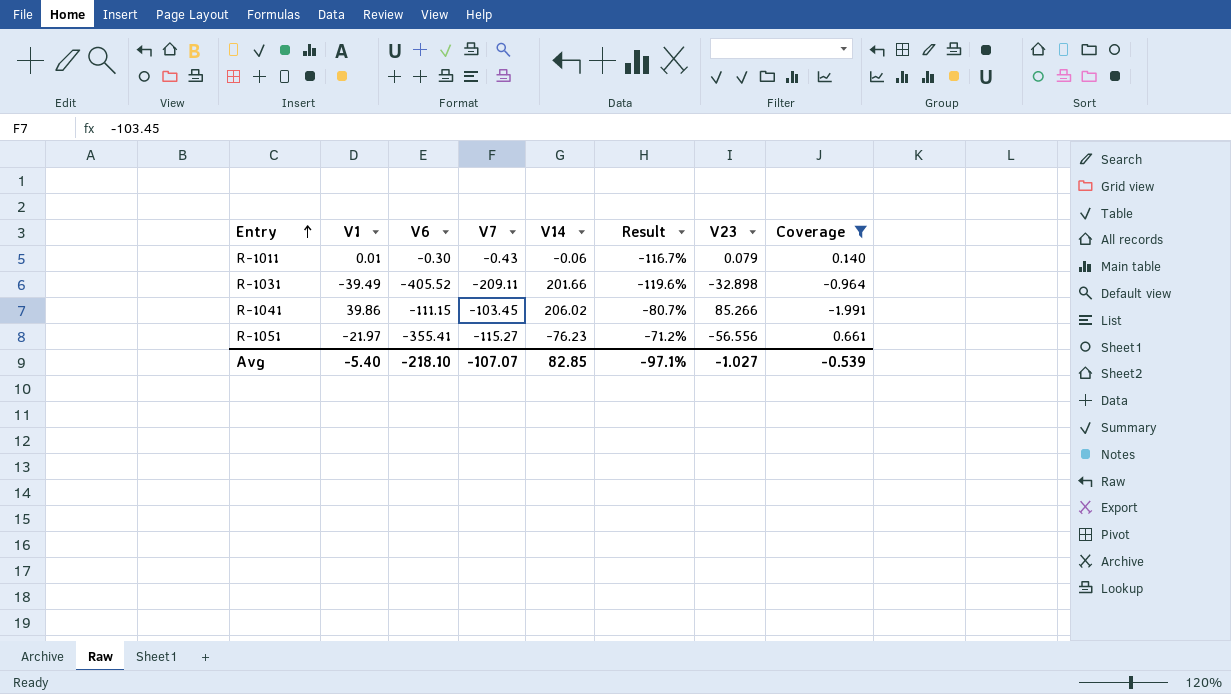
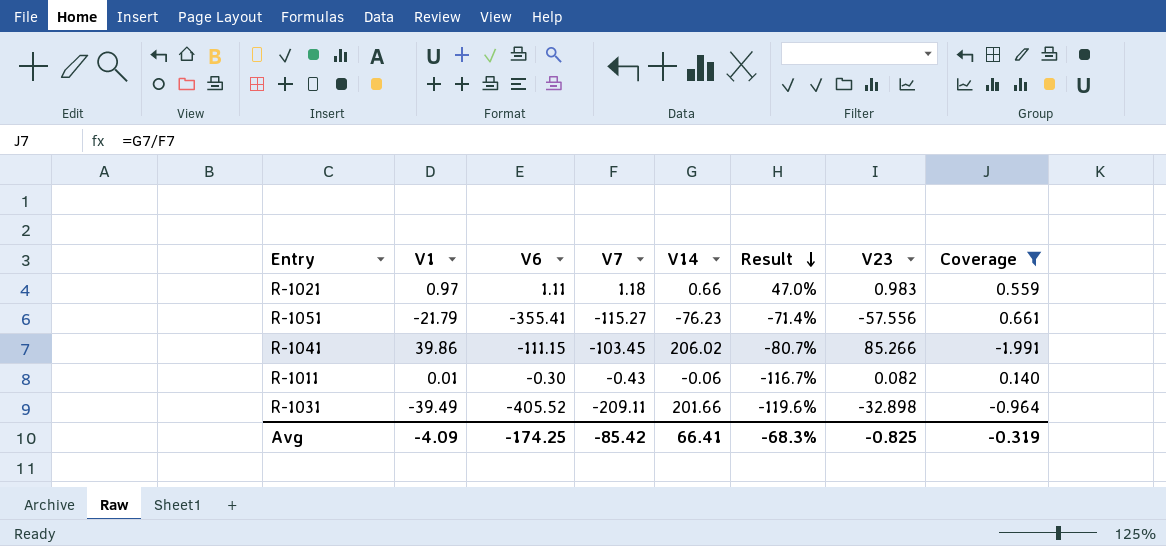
row order: Entry ascending -> Result descending
row R-1021: none -> 0.97 | 1.11 | 1.18 | 0.66 | 47.0% | 0.983 | 0.559
R-1051 | V1: -21.97 -> -21.79
R-1051 | Result: -71.2% -> -71.4%
R-1051 | V23: -56.556 -> -57.556
R-1011 | V23: 0.079 -> 0.082
Avg | V1: -5.40 -> -4.09
Avg | V6: -218.10 -> -174.25
Avg | V7: -107.07 -> -85.42
Avg | V14: 82.85 -> 66.41
Avg | Result: -97.1% -> -68.3%
Avg | V23: -1.027 -> -0.825
Avg | Coverage: -0.539 -> -0.319

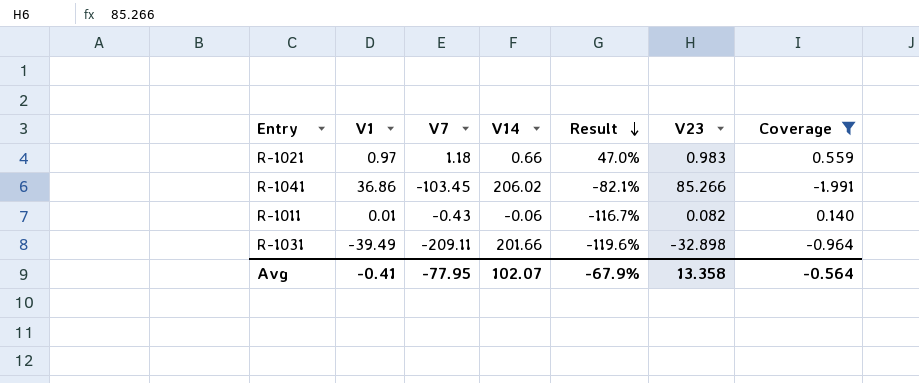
column V6 | position: 3 -> none
row R-1051: -21.79 | -355.41 | -115.27 | -76.23 | -71.4% | -57.556 | 0.661 -> none
R-1041 | V1: 39.86 -> 36.86
R-1041 | Result: -80.7% -> -82.1%
Avg | V1: -4.09 -> -0.41
Avg | V7: -85.42 -> -77.95
Avg | V14: 66.41 -> 102.07
Avg | Result: -68.3% -> -67.9%
Avg | V23: -0.825 -> 13.358
Avg | Coverage: -0.319 -> -0.564

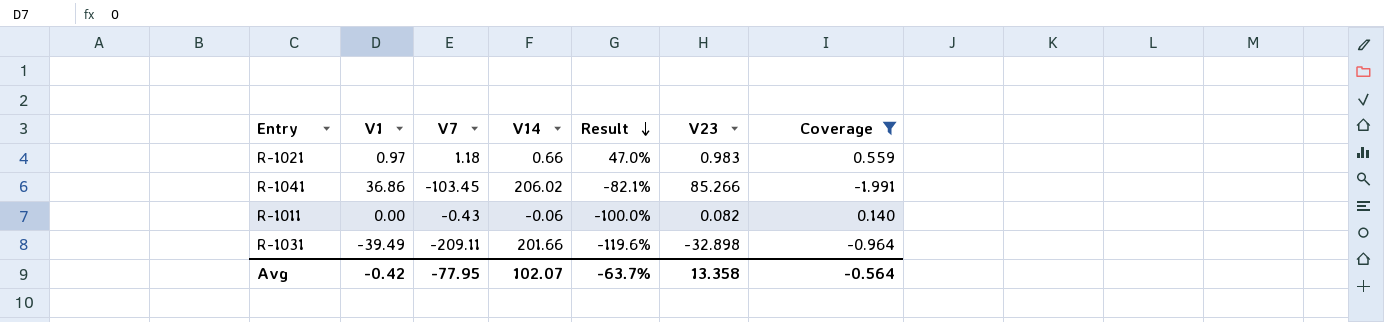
R-1011 | V1: 0.01 -> 0.00
R-1011 | Result: -116.7% -> -100.0%
Avg | V1: -0.41 -> -0.42
Avg | Result: -67.9% -> -63.7%

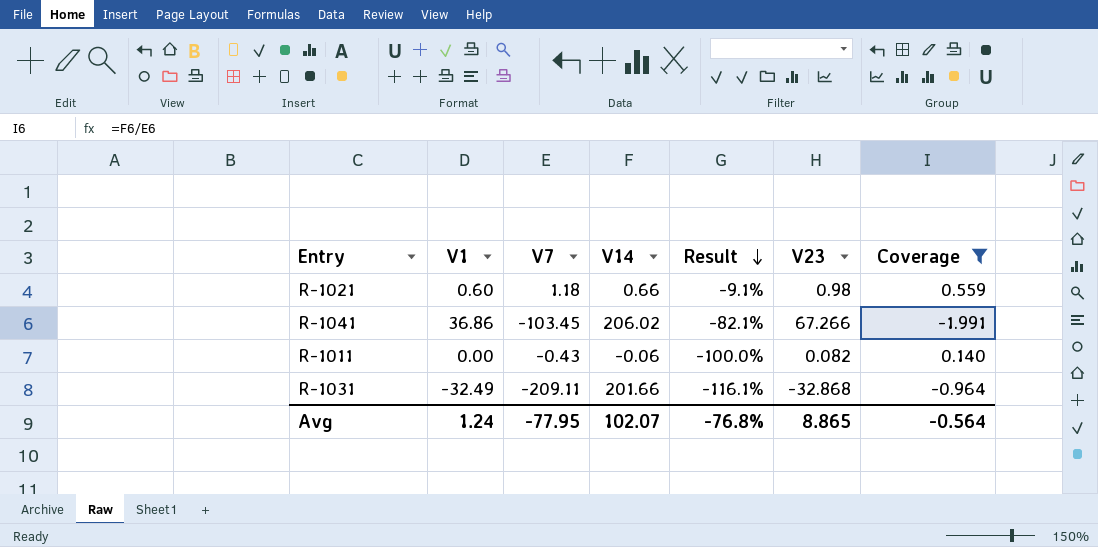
R-1021 | V1: 0.97 -> 0.60
R-1021 | Result: 47.0% -> -9.1%
R-1021 | V23: 0.983 -> 0.98
R-1041 | V23: 85.266 -> 67.266
R-1031 | V1: -39.49 -> -32.49
R-1031 | Result: -119.6% -> -116.1%
R-1031 | V23: -32.898 -> -32.868
Avg | V1: -0.42 -> 1.24
Avg | Result: -63.7% -> -76.8%
Avg | V23: 13.358 -> 8.865

